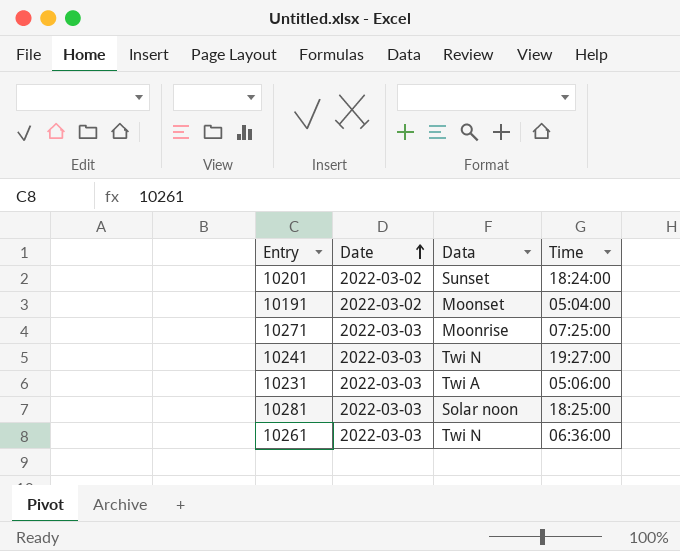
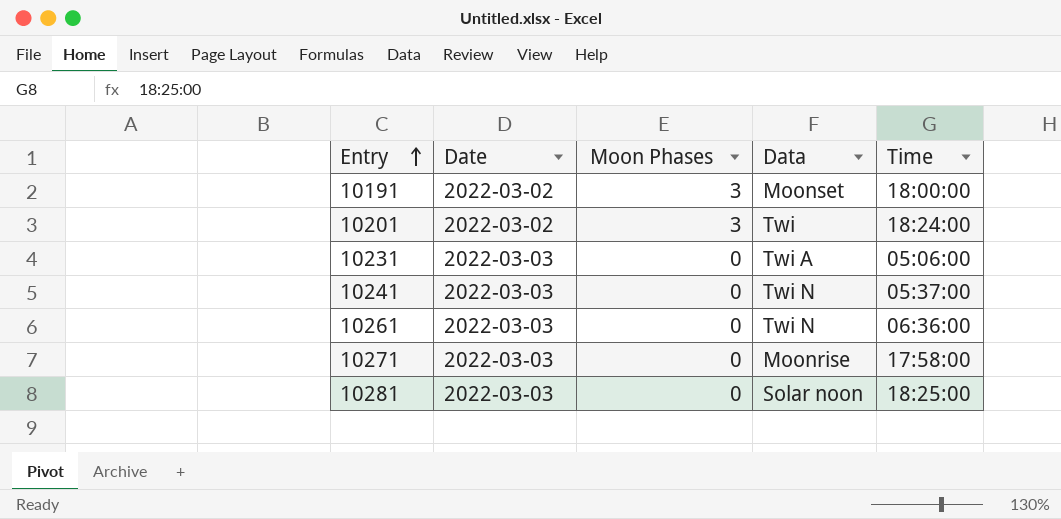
row order: Date ascending -> Entry ascending
column Moon Phases | position: none -> 3
10191 | Time: 05:04:00 -> 18:00:00
10201 | Data: Sunset -> Twi
10241 | Time: 19:27:00 -> 05:37:00
10271 | Time: 07:25:00 -> 17:58:00

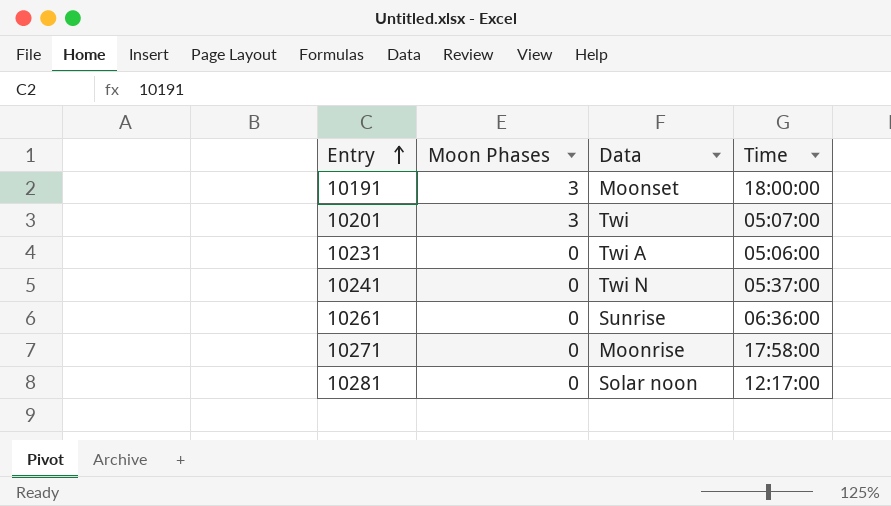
column Date | position: 2 -> none
10201 | Time: 18:24:00 -> 05:07:00
10261 | Data: Twi N -> Sunrise
10281 | Time: 18:25:00 -> 12:17:00

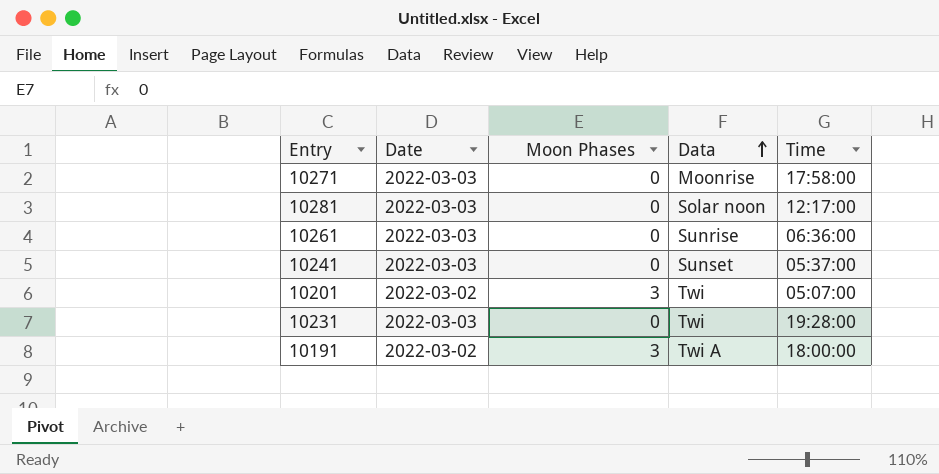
row order: Entry ascending -> Data ascending
column Date | position: none -> 2
10241 | Data: Twi N -> Sunset
10231 | Data: Twi A -> Twi
10231 | Time: 05:06:00 -> 19:28:00
10191 | Data: Moonset -> Twi A

